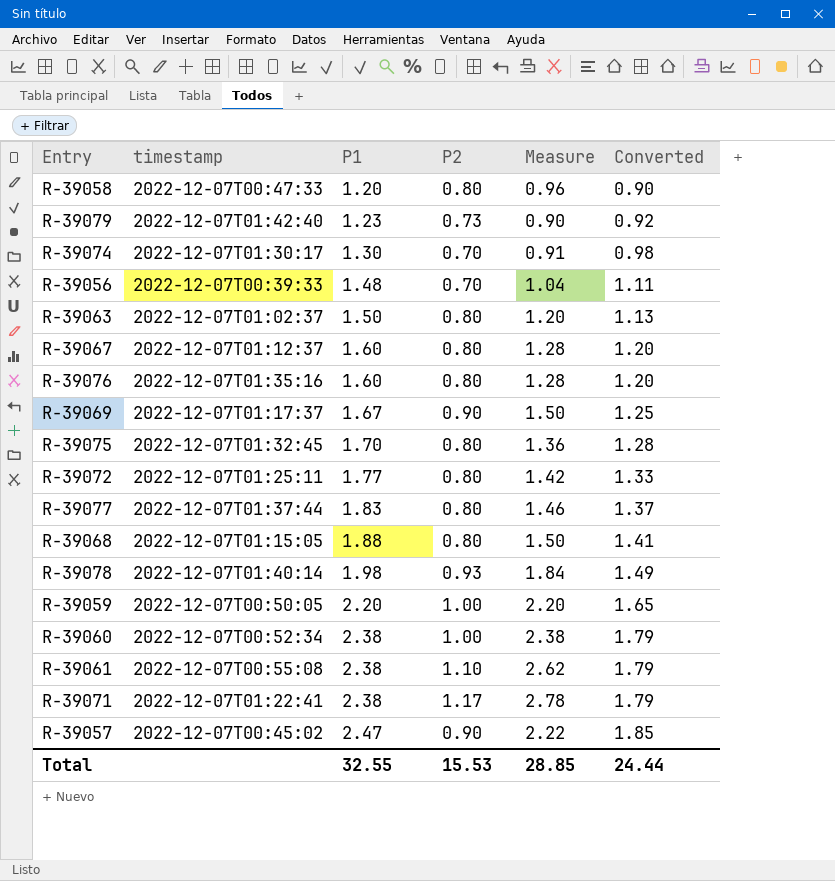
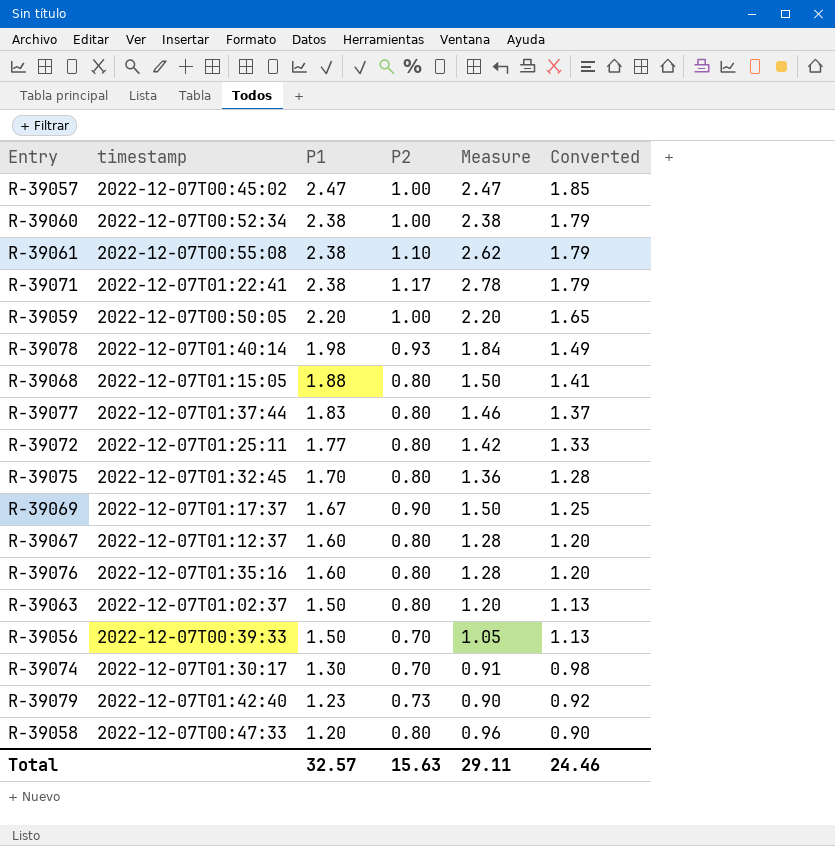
row order: P1 ascending -> P1 descending
R-39057 | P2: 0.90 -> 1.00
R-39057 | Measure: 2.22 -> 2.47
R-39056 | P1: 1.48 -> 1.50
R-39056 | Measure: 1.04 -> 1.05
R-39056 | Converted: 1.11 -> 1.13
Total | P1: 32.55 -> 32.57
Total | P2: 15.53 -> 15.63
Total | Measure: 28.85 -> 29.11
Total | Converted: 24.44 -> 24.46

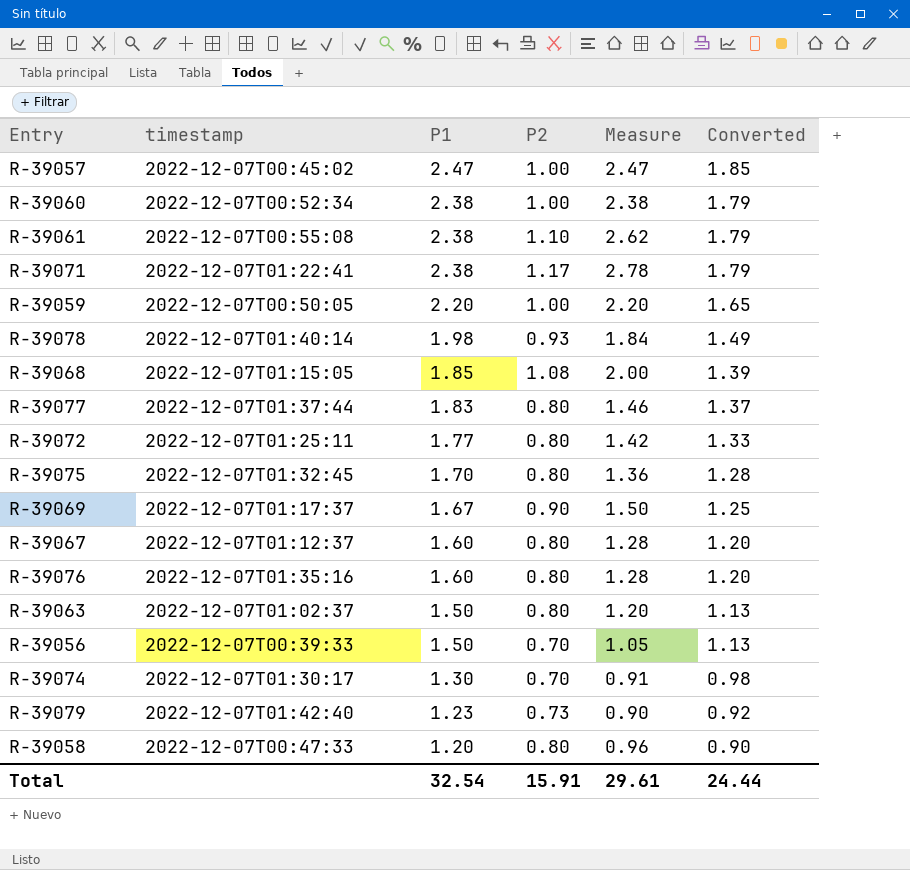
R-39068 | P1: 1.88 -> 1.85
R-39068 | P2: 0.80 -> 1.08
R-39068 | Measure: 1.50 -> 2.00
R-39068 | Converted: 1.41 -> 1.39
Total | P1: 32.57 -> 32.54
Total | P2: 15.63 -> 15.91
Total | Measure: 29.11 -> 29.61
Total | Converted: 24.46 -> 24.44

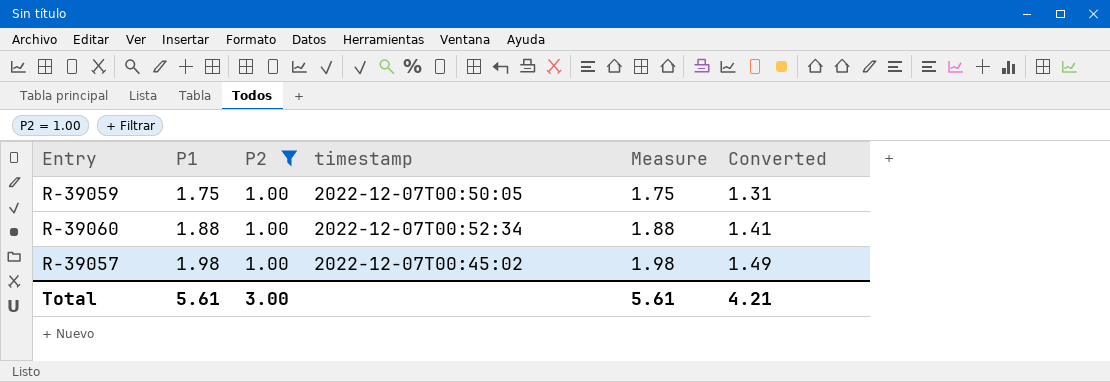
filter: none -> P2 = 1.00
row order: P1 descending -> P1 ascending
column timestamp | position: 2 -> 4
R-39059 | P1: 2.20 -> 1.75
R-39059 | Measure: 2.20 -> 1.75
R-39059 | Converted: 1.65 -> 1.31
R-39060 | P1: 2.38 -> 1.88
R-39060 | Measure: 2.38 -> 1.88
R-39060 | Converted: 1.79 -> 1.41
R-39057 | P1: 2.47 -> 1.98
R-39057 | Measure: 2.47 -> 1.98
R-39057 | Converted: 1.85 -> 1.49
Total | P1: 32.54 -> 5.61
Total | P2: 15.91 -> 3.00
Total | Measure: 29.61 -> 5.61
Total | Converted: 24.44 -> 4.21

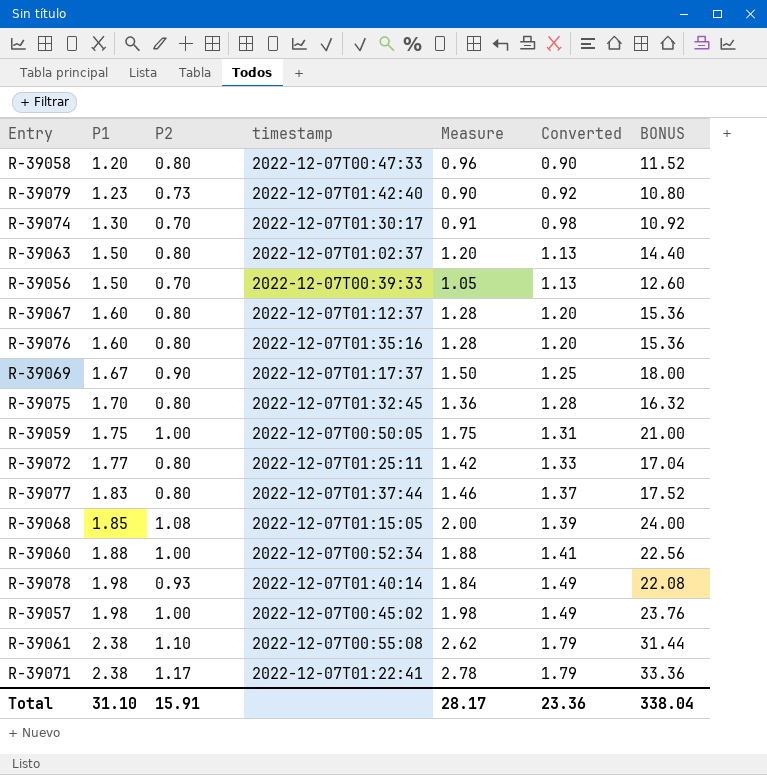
filter: P2 = 1.00 -> none
column BONUS | formula: none -> [Measure] * 12
Total | P1: 5.61 -> 31.10
Total | P2: 3.00 -> 15.91
Total | Measure: 5.61 -> 28.17
Total | Converted: 4.21 -> 23.36

